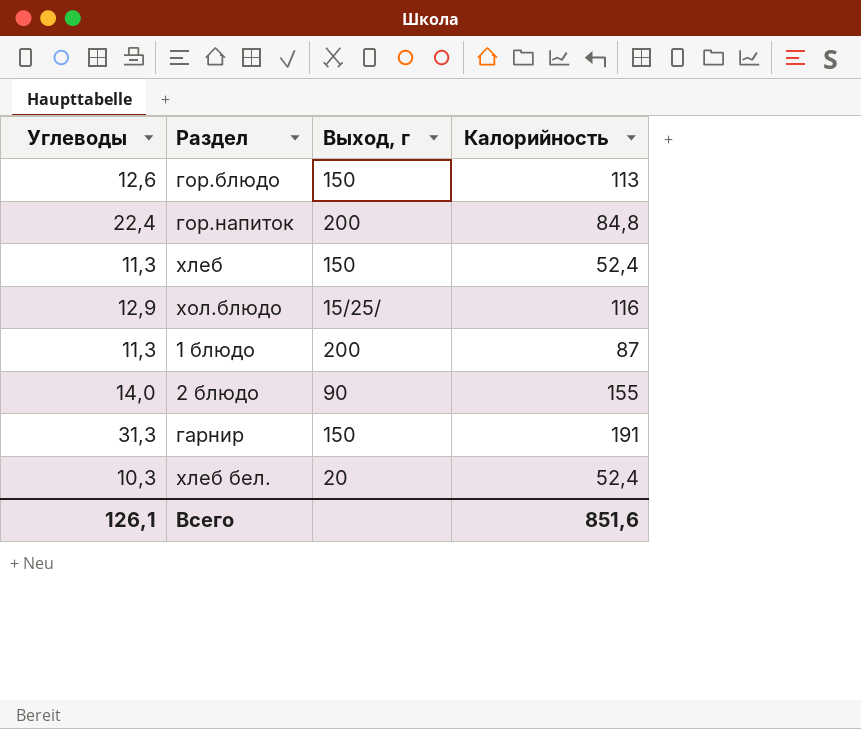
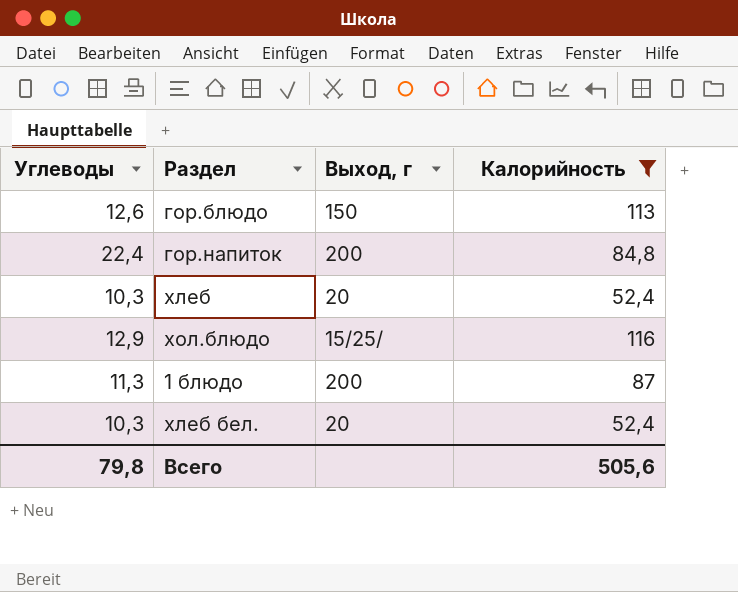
filter: none -> Калорийность <= 116
хлеб | Углеводы: 11,3 -> 10,3
хлеб | Выход, г: 150 -> 20
Всего | Углеводы: 126,1 -> 79,8
Всего | Калорийность: 851,6 -> 505,6

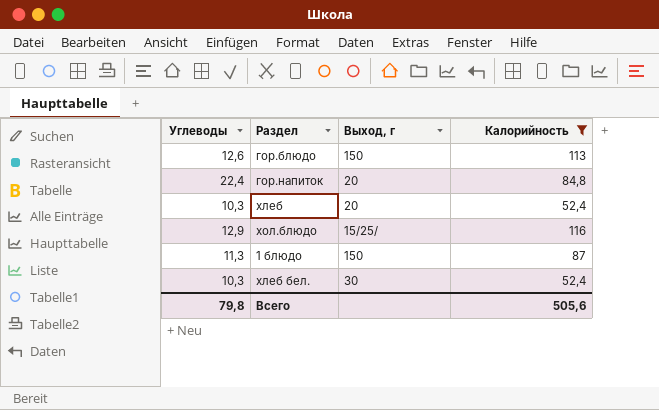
гор.напиток | Выход, г: 200 -> 20
1 блюдо | Выход, г: 200 -> 150
хлеб бел. | Выход, г: 20 -> 30

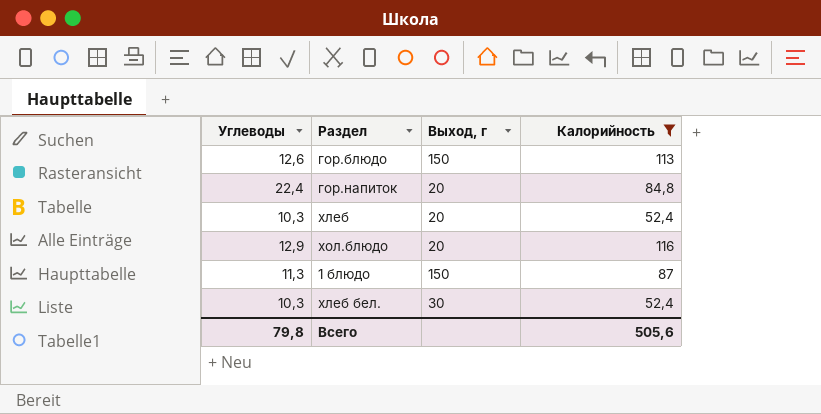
хол.блюдо | Выход, г: 15/25/ -> 20

